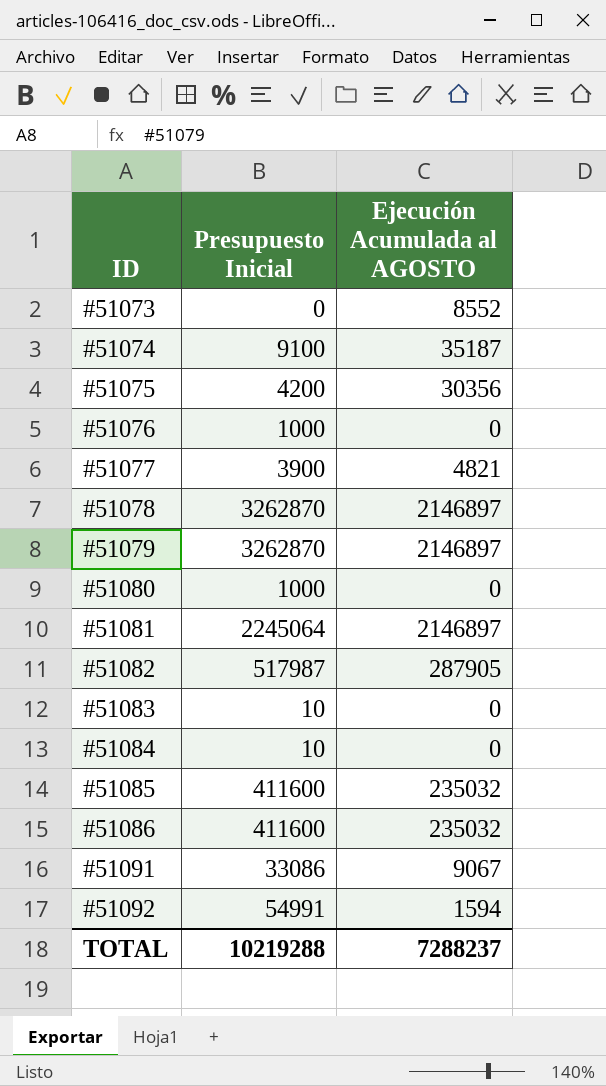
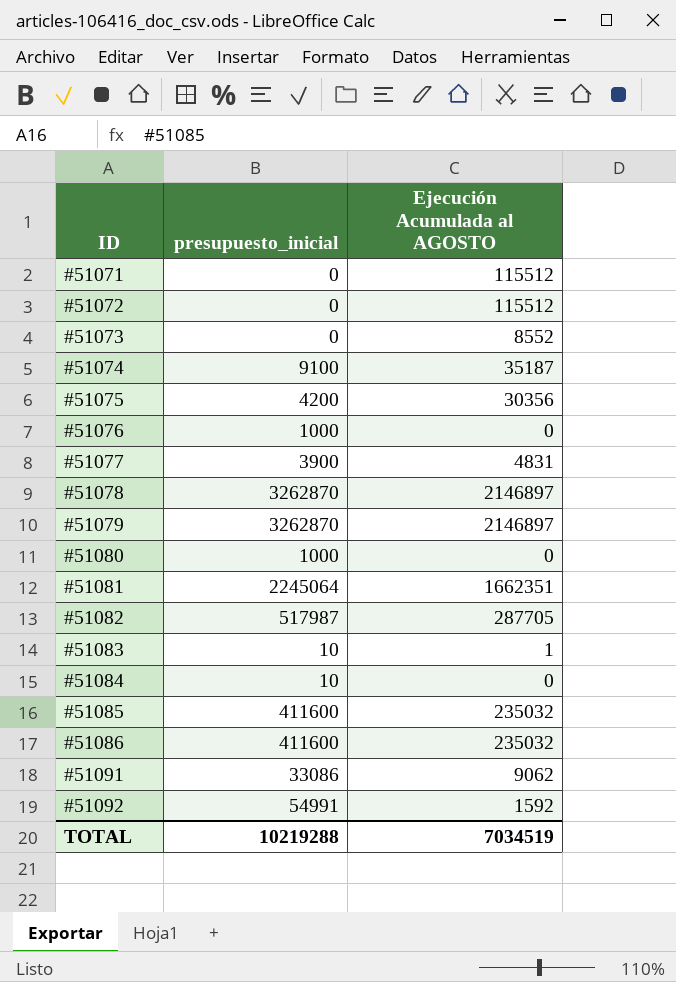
column name: Presupuesto Inicial -> presupuesto_inicial
row #51071: none -> 0 | 115512
row #51072: none -> 0 | 115512
#51077 | Ejecución Acumulada al AGOSTO: 4821 -> 4831
#51081 | Ejecución Acumulada al AGOSTO: 2146897 -> 1662351
#51082 | Ejecución Acumulada al AGOSTO: 287905 -> 287705
#51083 | Ejecución Acumulada al AGOSTO: 0 -> 1
#51091 | Ejecución Acumulada al AGOSTO: 9067 -> 9062
#51092 | Ejecución Acumulada al AGOSTO: 1594 -> 1592
TOTAL | Ejecución Acumulada al AGOSTO: 7288237 -> 7034519

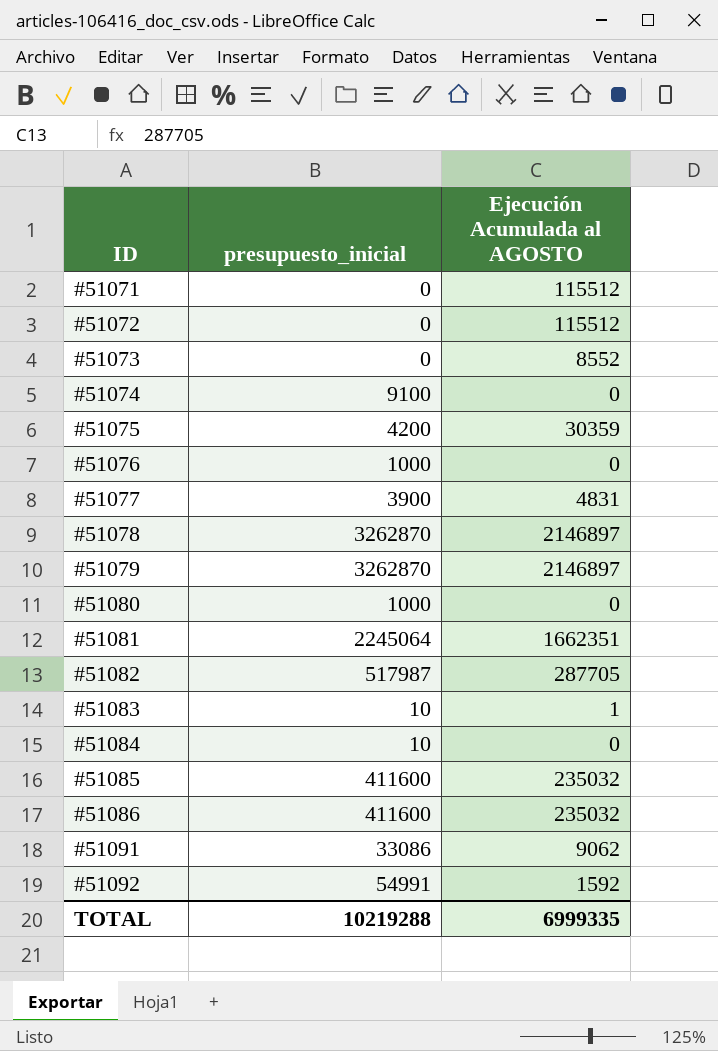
#51074 | Ejecución Acumulada al AGOSTO: 35187 -> 0
#51075 | Ejecución Acumulada al AGOSTO: 30356 -> 30359
TOTAL | Ejecución Acumulada al AGOSTO: 7034519 -> 6999335

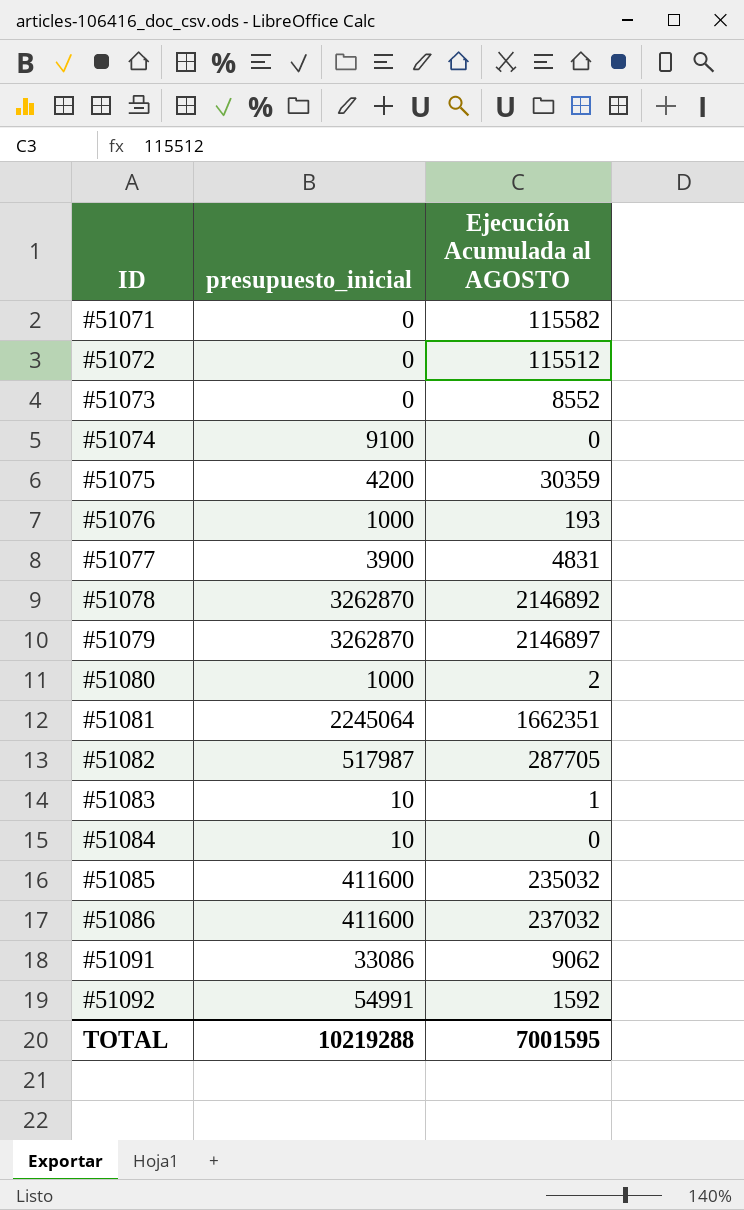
#51071 | Ejecución Acumulada al AGOSTO: 115512 -> 115582
#51076 | Ejecución Acumulada al AGOSTO: 0 -> 193
#51078 | Ejecución Acumulada al AGOSTO: 2146897 -> 2146892
#51080 | Ejecución Acumulada al AGOSTO: 0 -> 2
#51086 | Ejecución Acumulada al AGOSTO: 235032 -> 237032
TOTAL | Ejecución Acumulada al AGOSTO: 6999335 -> 7001595

